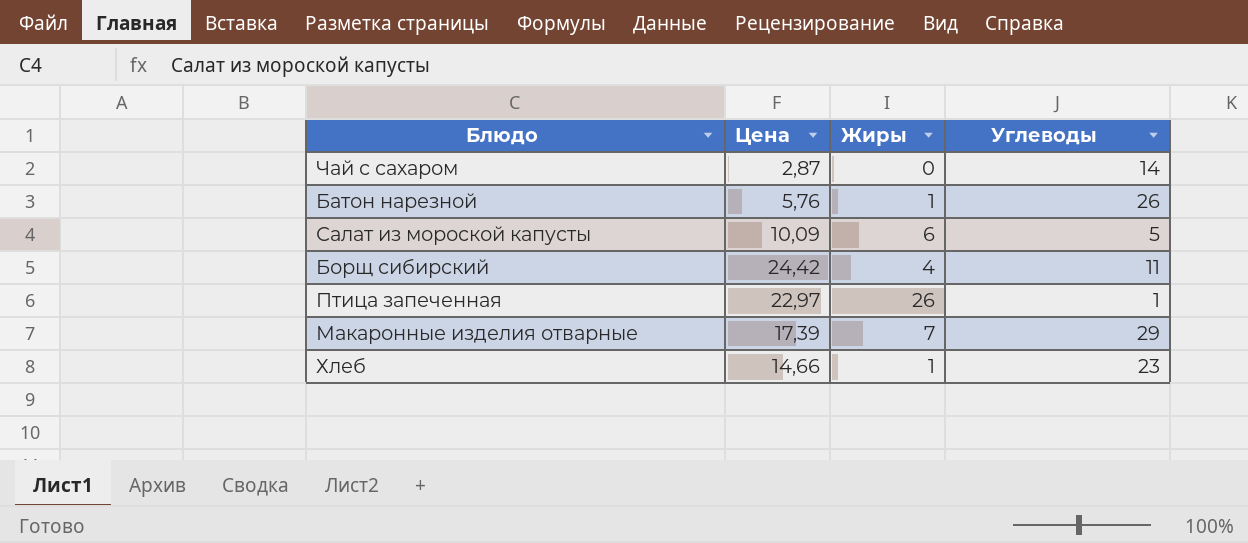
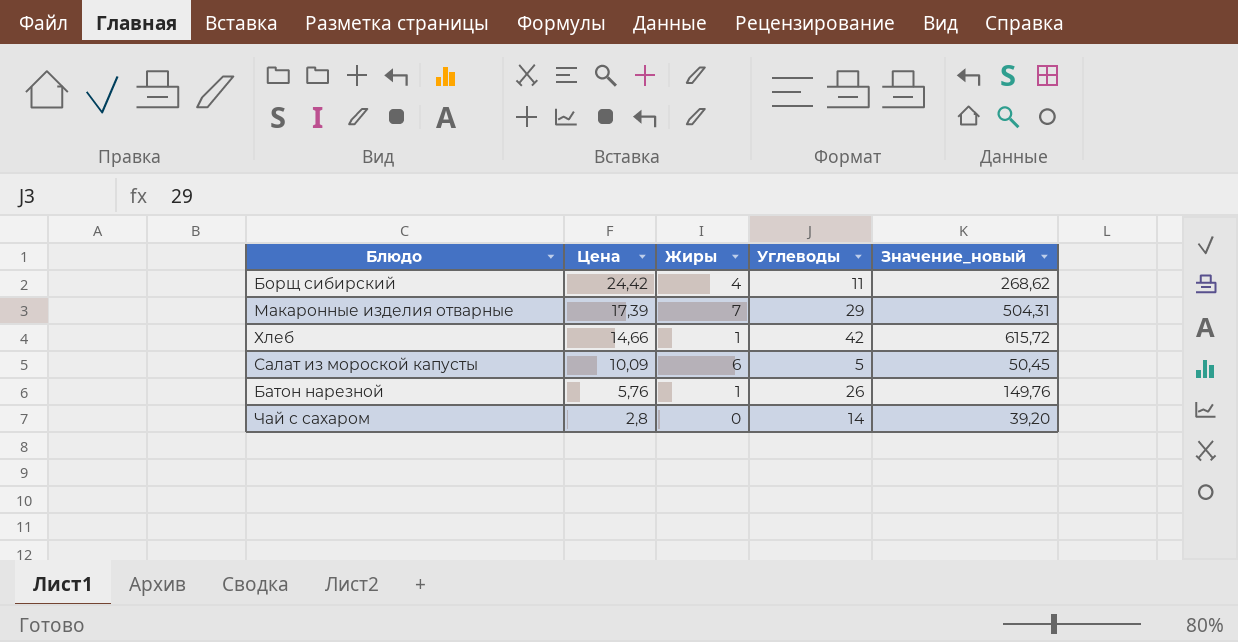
row order: none -> Цена descending
column Значение_новый | formula: none -> [Цена] * [Углеводы]
row Птица запеченная: 22,97 | 26 | 1 -> none
Хлеб | Углеводы: 23 -> 42
Чай с сахаром | Цена: 2,87 -> 2,8

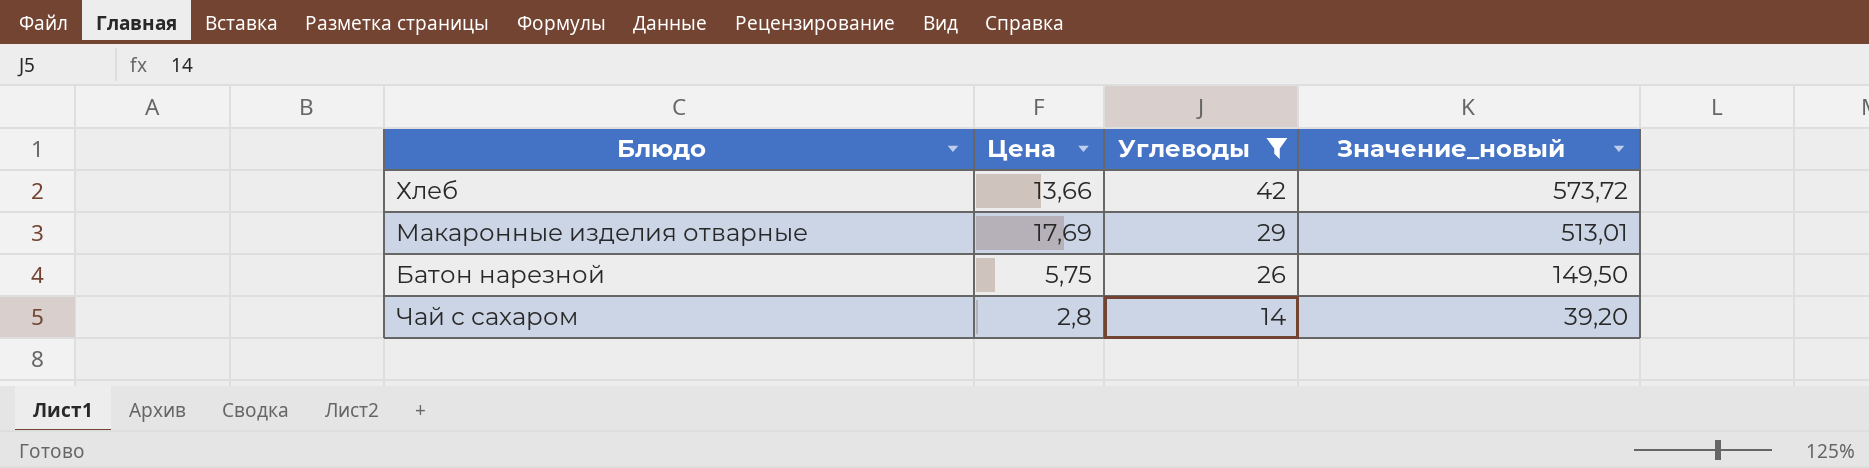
filter: none -> Углеводы >= 14
row order: Цена descending -> Углеводы descending
column Жиры | position: 3 -> none
Хлеб | Цена: 14,66 -> 13,66
Хлеб | Значение_новый: 615,72 -> 573,72
Макаронные изделия отварные | Цена: 17,39 -> 17,69
Макаронные изделия отварные | Значение_новый: 504,31 -> 513,01
Батон нарезной | Цена: 5,76 -> 5,75
Батон нарезной | Значение_новый: 149,76 -> 149,50

